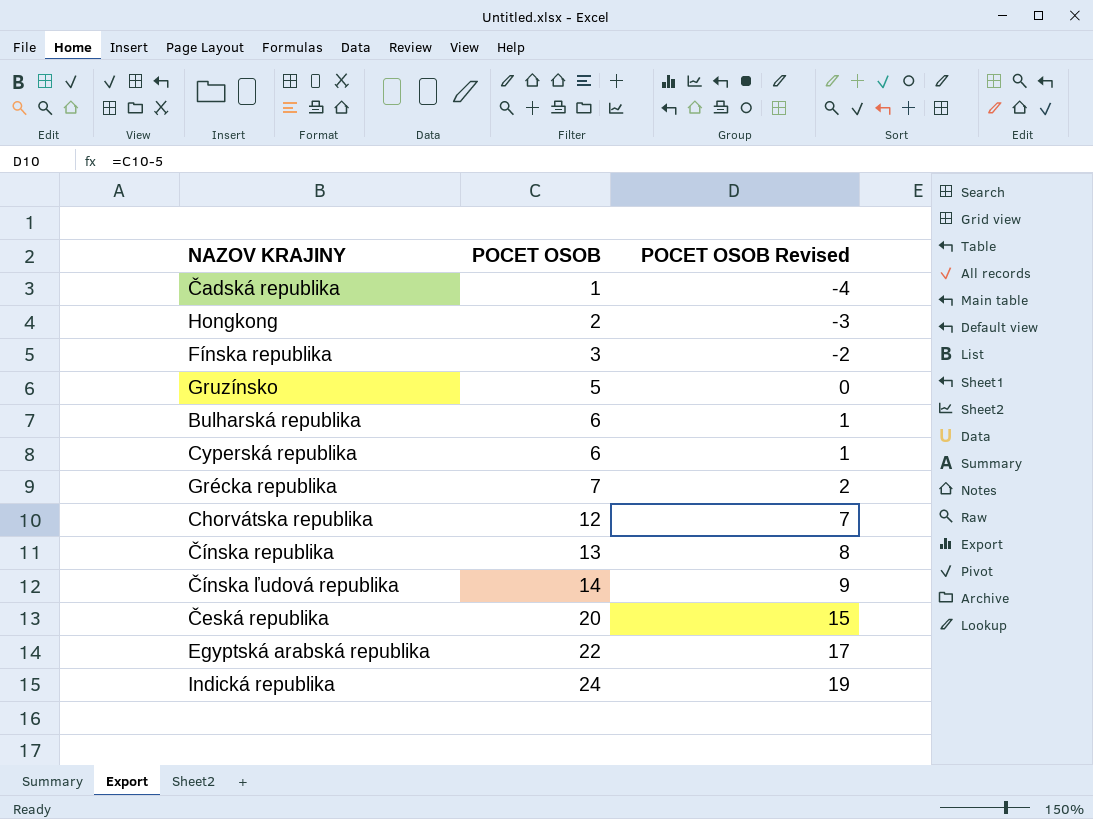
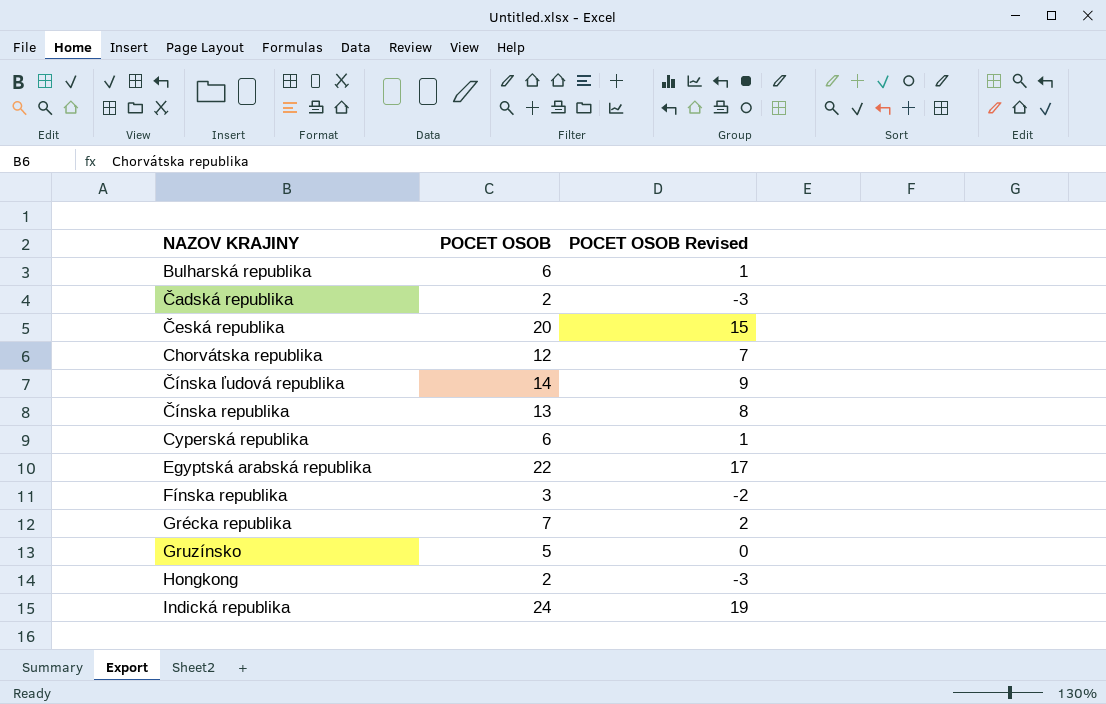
row order: POCET OSOB ascending -> NAZOV KRAJINY ascending
Čadská republika | POCET OSOB: 1 -> 2
Čadská republika | POCET OSOB Revised: -4 -> -3

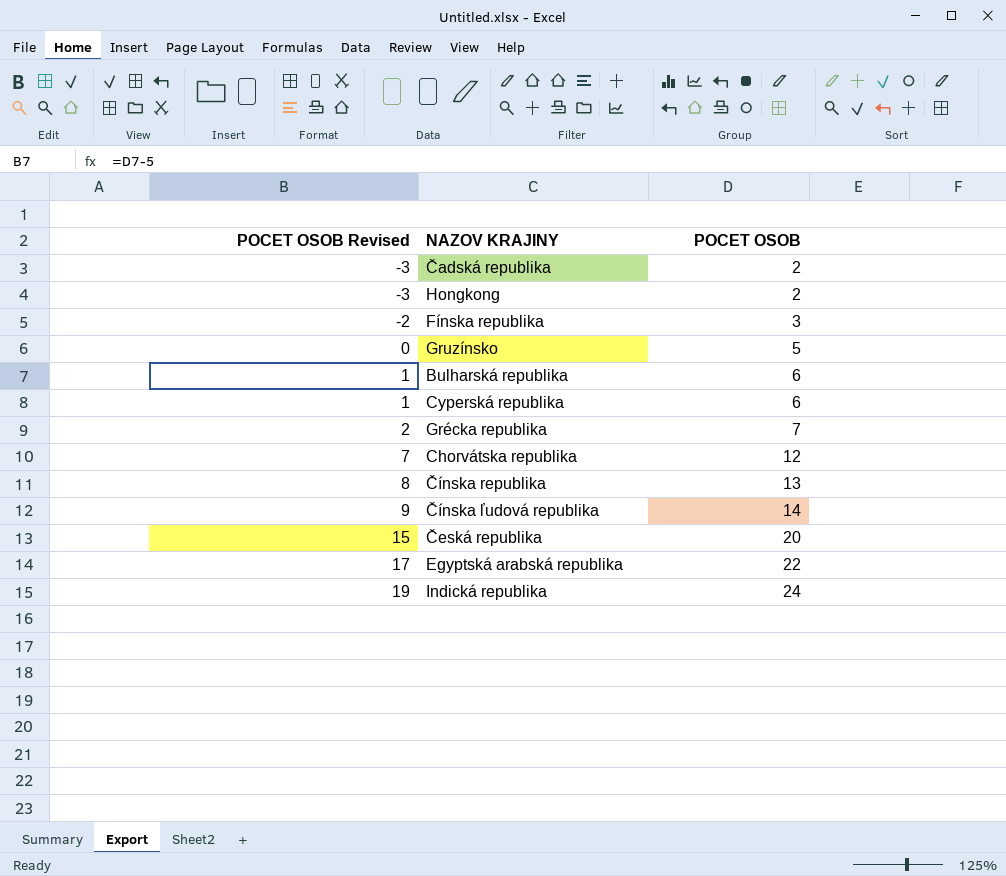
row order: NAZOV KRAJINY ascending -> POCET OSOB Revised ascending
column POCET OSOB Revised | position: 3 -> 1

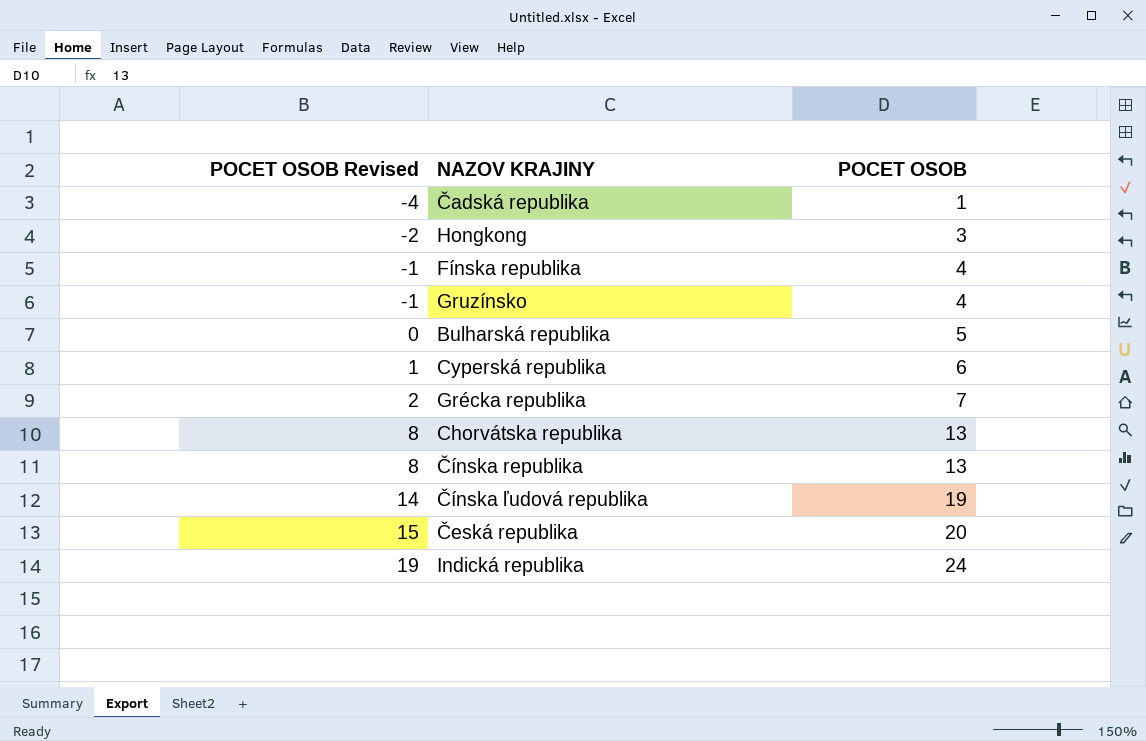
row Egyptská arabská republika: 17 | 22 -> none
Čadská republika | POCET OSOB Revised: -3 -> -4
Čadská republika | POCET OSOB: 2 -> 1
Hongkong | POCET OSOB Revised: -3 -> -2
Hongkong | POCET OSOB: 2 -> 3
Fínska republika | POCET OSOB Revised: -2 -> -1
Fínska republika | POCET OSOB: 3 -> 4
Gruzínsko | POCET OSOB Revised: 0 -> -1
Gruzínsko | POCET OSOB: 5 -> 4
Bulharská republika | POCET OSOB Revised: 1 -> 0
Bulharská republika | POCET OSOB: 6 -> 5
Chorvátska republika | POCET OSOB Revised: 7 -> 8
Chorvátska republika | POCET OSOB: 12 -> 13
Čínska ľudová republika | POCET OSOB Revised: 9 -> 14
Čínska ľudová republika | POCET OSOB: 14 -> 19

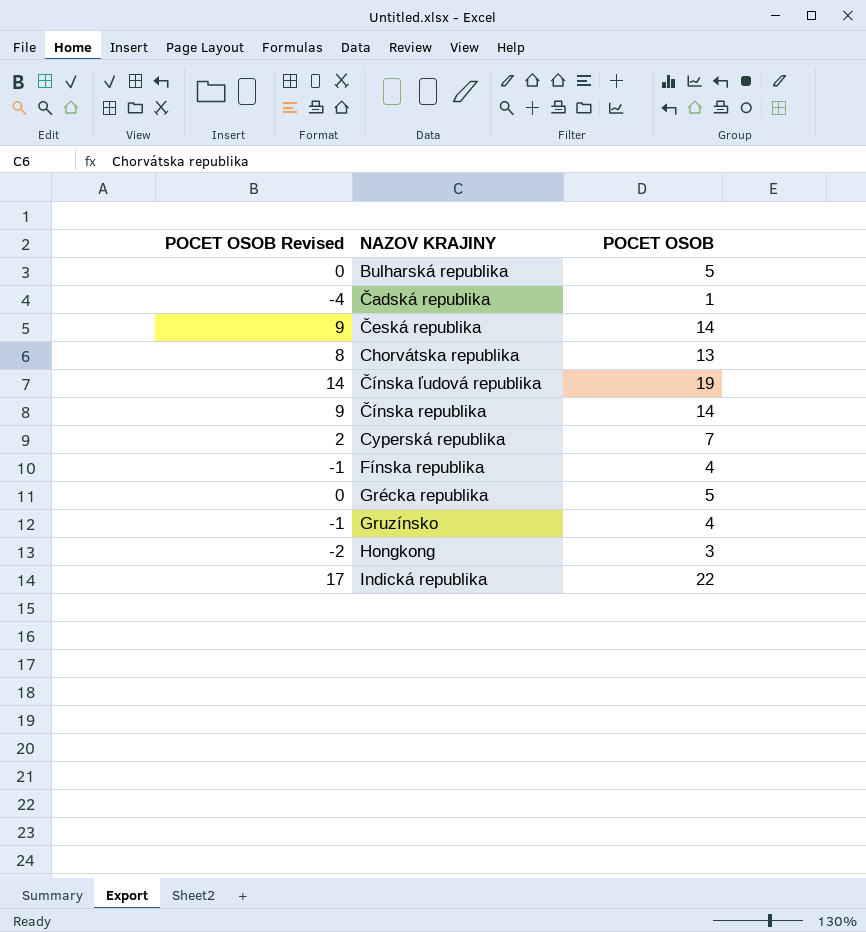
row order: POCET OSOB Revised ascending -> NAZOV KRAJINY ascending
Česká republika | POCET OSOB Revised: 15 -> 9
Česká republika | POCET OSOB: 20 -> 14
Čínska republika | POCET OSOB Revised: 8 -> 9
Čínska republika | POCET OSOB: 13 -> 14
Cyperská republika | POCET OSOB Revised: 1 -> 2
Cyperská republika | POCET OSOB: 6 -> 7
Grécka republika | POCET OSOB Revised: 2 -> 0
Grécka republika | POCET OSOB: 7 -> 5
Indická republika | POCET OSOB Revised: 19 -> 17
Indická republika | POCET OSOB: 24 -> 22

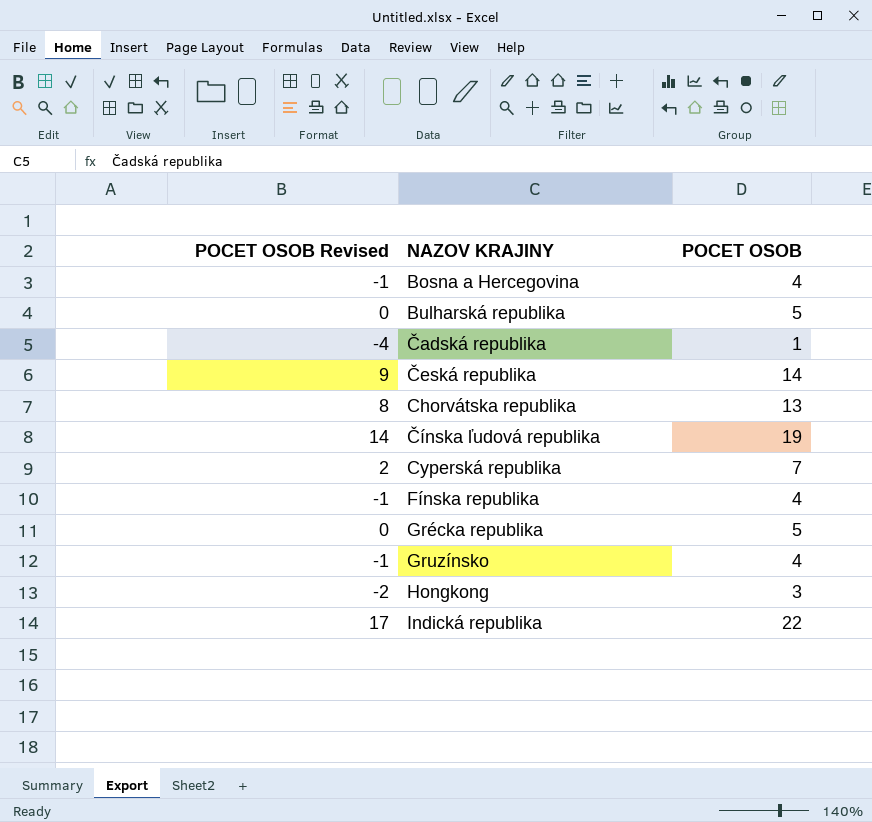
row Čínska republika: 9 | 14 -> none
row Bosna a Hercegovina: none -> -1 | 4

